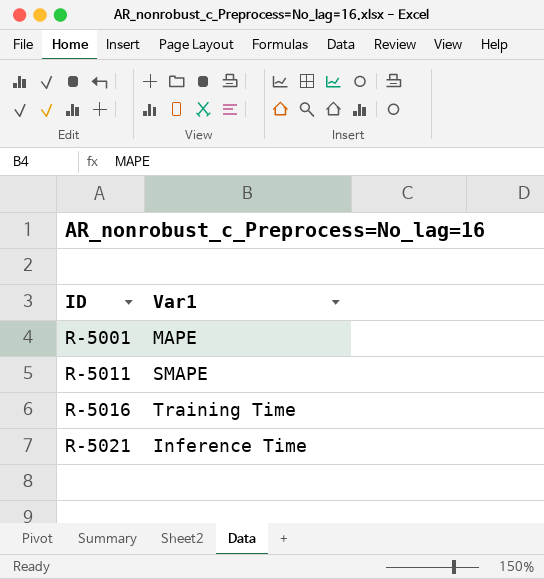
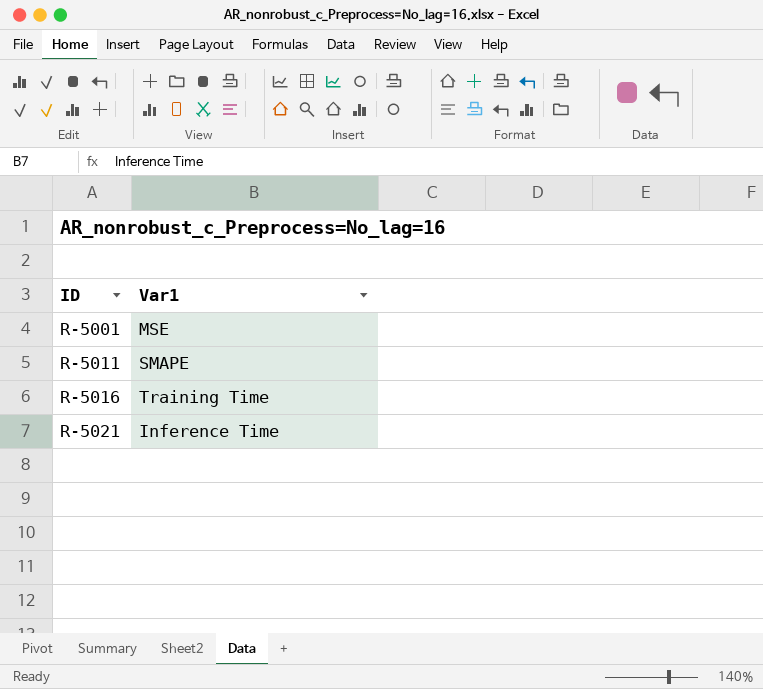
R-5001 | Var1: MAPE -> MSE

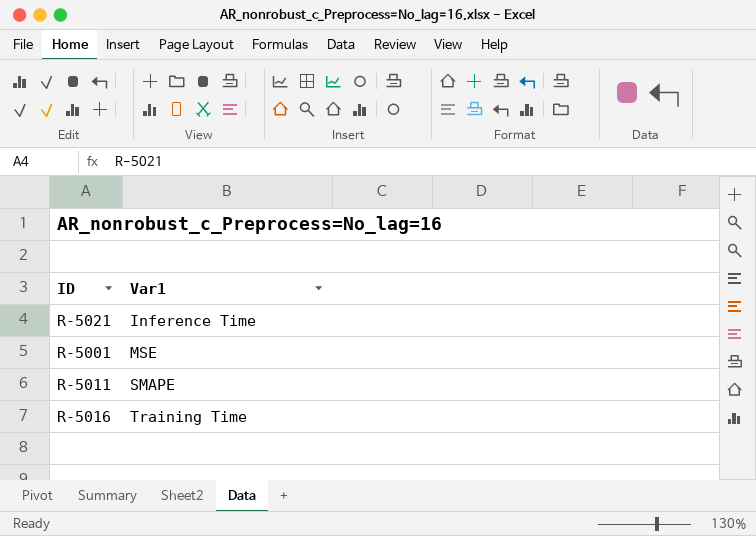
row order: ID ascending -> Var1 ascending

